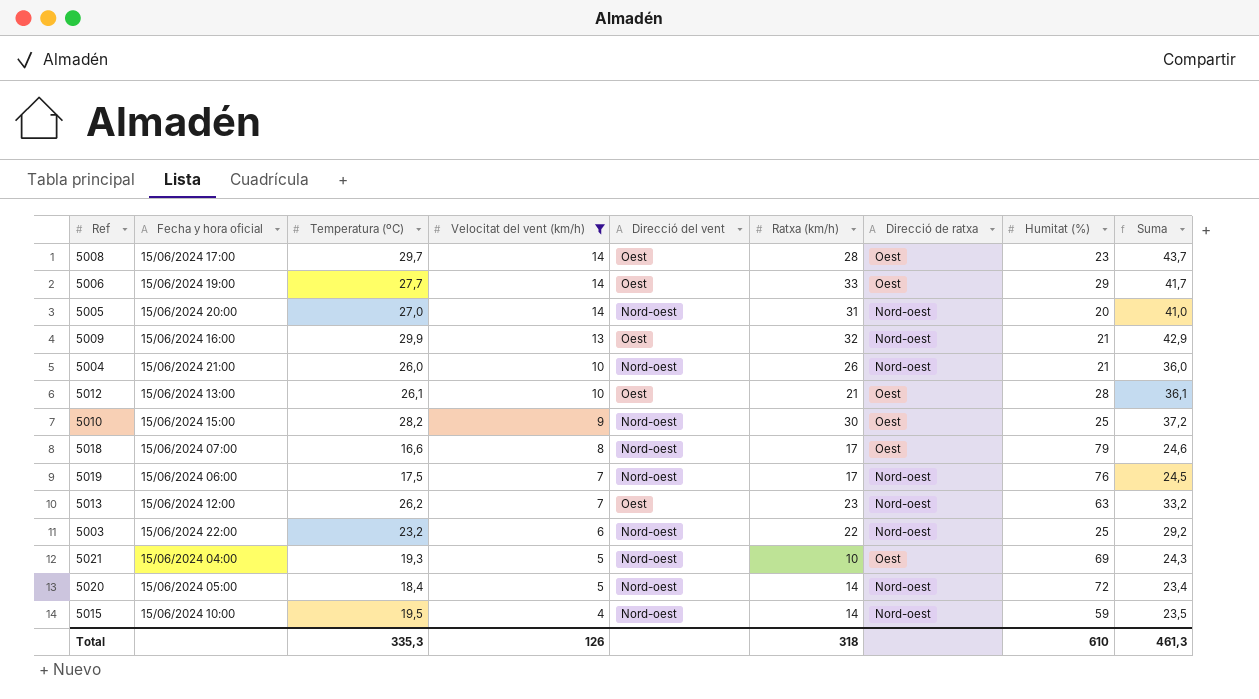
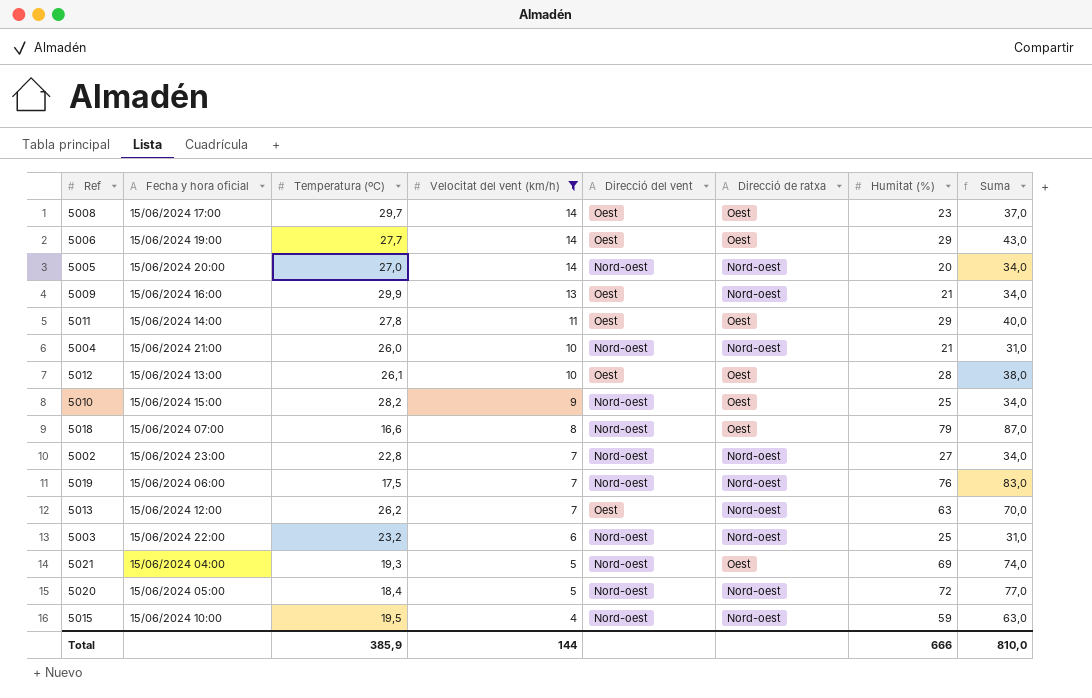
column Ratxa (km/h) | position: 6 -> none
column Suma | formula: [Temperatura (ºC)] + [Velocitat del vent (km/h)] -> [Velocitat del vent (km/h)] + [Humitat (%)]
row 5011: none -> 15/06/2024 14:00 | 27,8 | 11 | Oest | Oest | 29 | 40,0
row 5002: none -> 15/06/2024 23:00 | 22,8 | 7 | Nord-oest | Nord-oest | 27 | 34,0
Total | Temperatura (ºC): 335,3 -> 385,9
Total | Velocitat del vent (km/h): 126 -> 144
Total | Humitat (%): 610 -> 666
Total | Suma: 461,3 -> 810,0

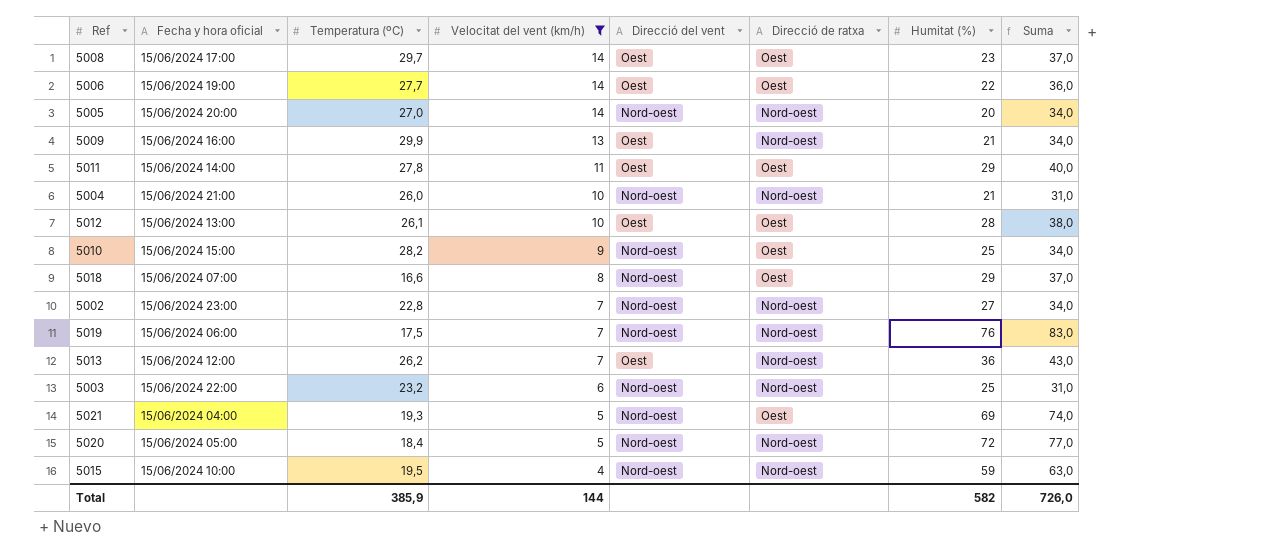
5006 | Humitat (%): 29 -> 22
5006 | Suma: 43,0 -> 36,0
5018 | Humitat (%): 79 -> 29
5018 | Suma: 87,0 -> 37,0
5013 | Humitat (%): 63 -> 36
5013 | Suma: 70,0 -> 43,0
Total | Humitat (%): 666 -> 582
Total | Suma: 810,0 -> 726,0

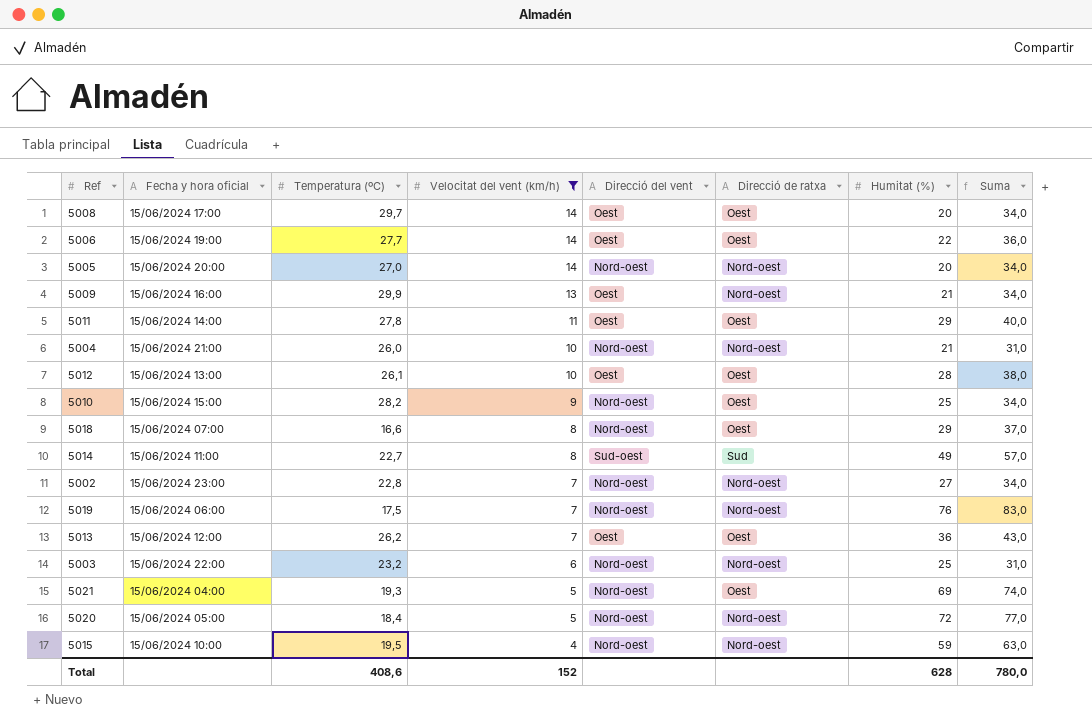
5008 | Humitat (%): 23 -> 20
5008 | Suma: 37,0 -> 34,0
row 5014: none -> 15/06/2024 11:00 | 22,7 | 8 | Sud-oest | Sud | 49 | 57,0
5013 | Direcció de ratxa: Nord-oest -> Oest
Total | Temperatura (ºC): 385,9 -> 408,6
Total | Velocitat del vent (km/h): 144 -> 152
Total | Humitat (%): 582 -> 628
Total | Suma: 726,0 -> 780,0

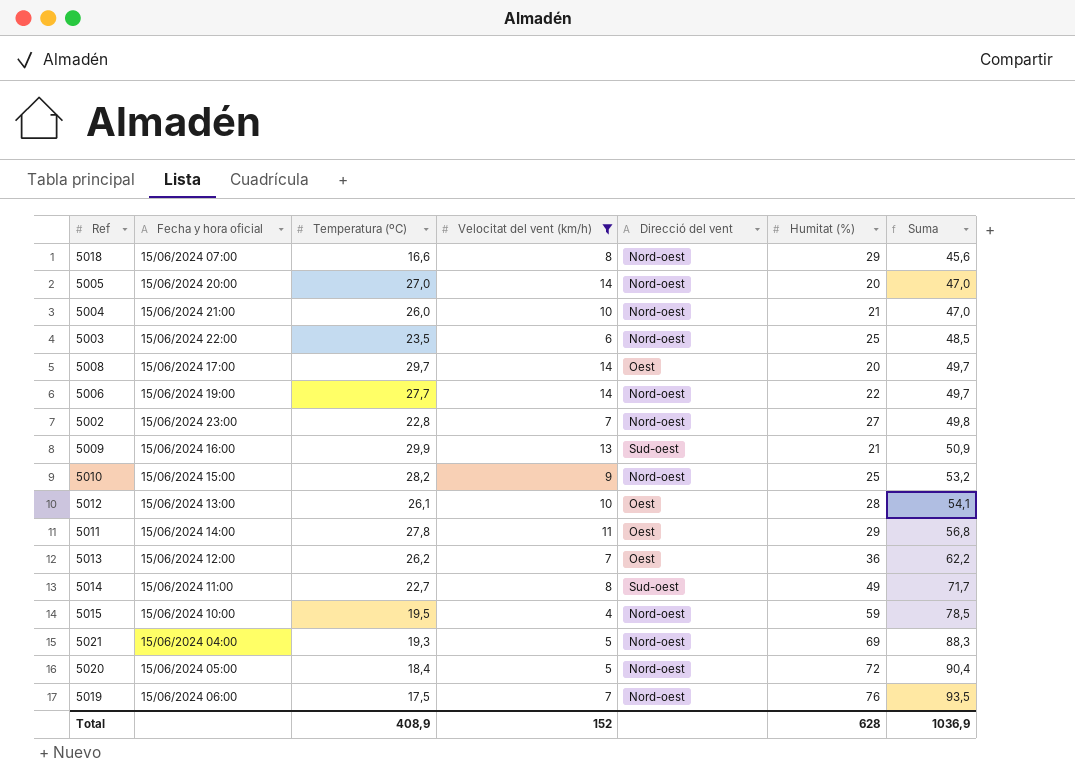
row order: Velocitat del vent (km/h) descending -> Suma ascending
column Direcció de ratxa | position: 6 -> none
column Suma | formula: [Velocitat del vent (km/h)] + [Humitat (%)] -> [Temperatura (ºC)] + [Humitat (%)]
5003 | Temperatura (ºC): 23,2 -> 23,5
5006 | Direcció del vent: Oest -> Nord-oest
5009 | Direcció del vent: Oest -> Sud-oest
Total | Temperatura (ºC): 408,6 -> 408,9
Total | Suma: 780,0 -> 1036,9

